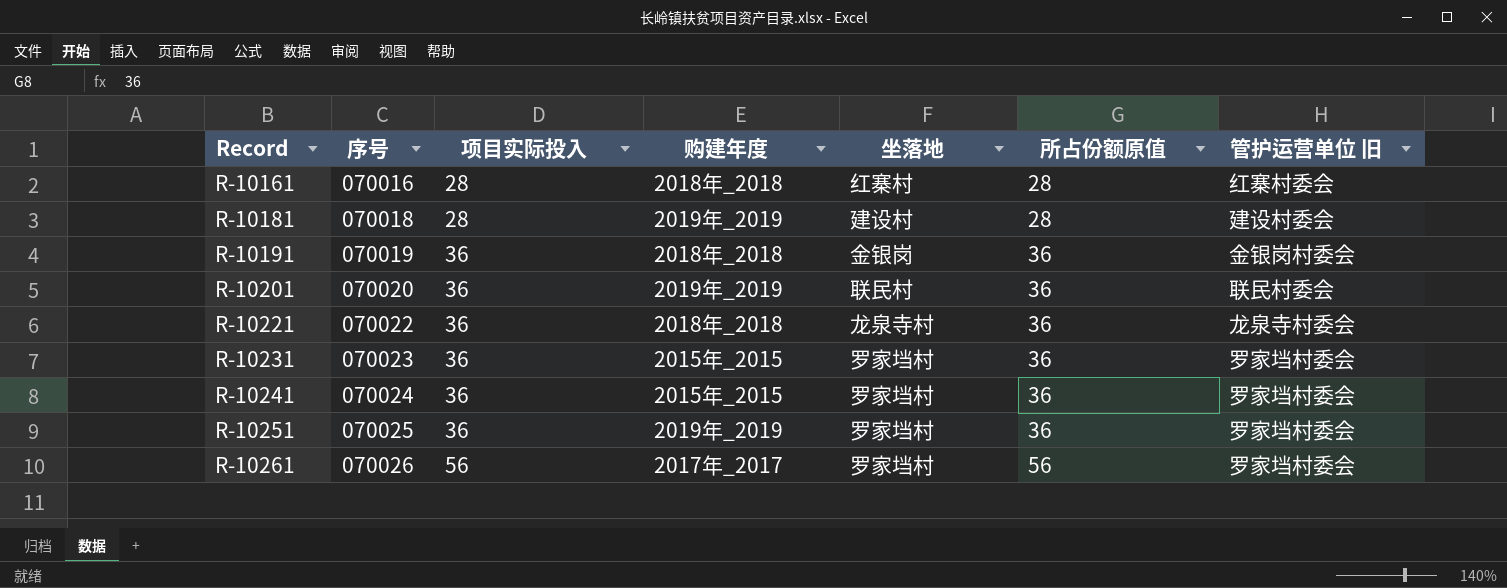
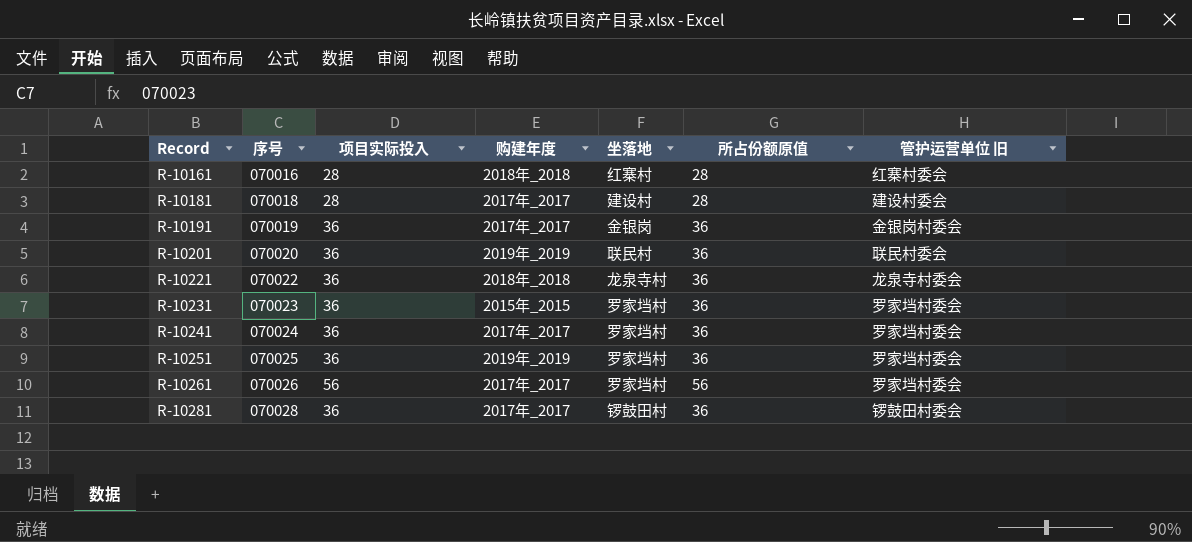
R-10181 | 购建年度: 2019年_2019 -> 2017年_2017
R-10191 | 购建年度: 2018年_2018 -> 2017年_2017
R-10241 | 购建年度: 2015年_2015 -> 2017年_2017
row R-10281: none -> 070028 | 36 | 2017年_2017 | 锣鼓田村 | 36 | 锣鼓田村委会

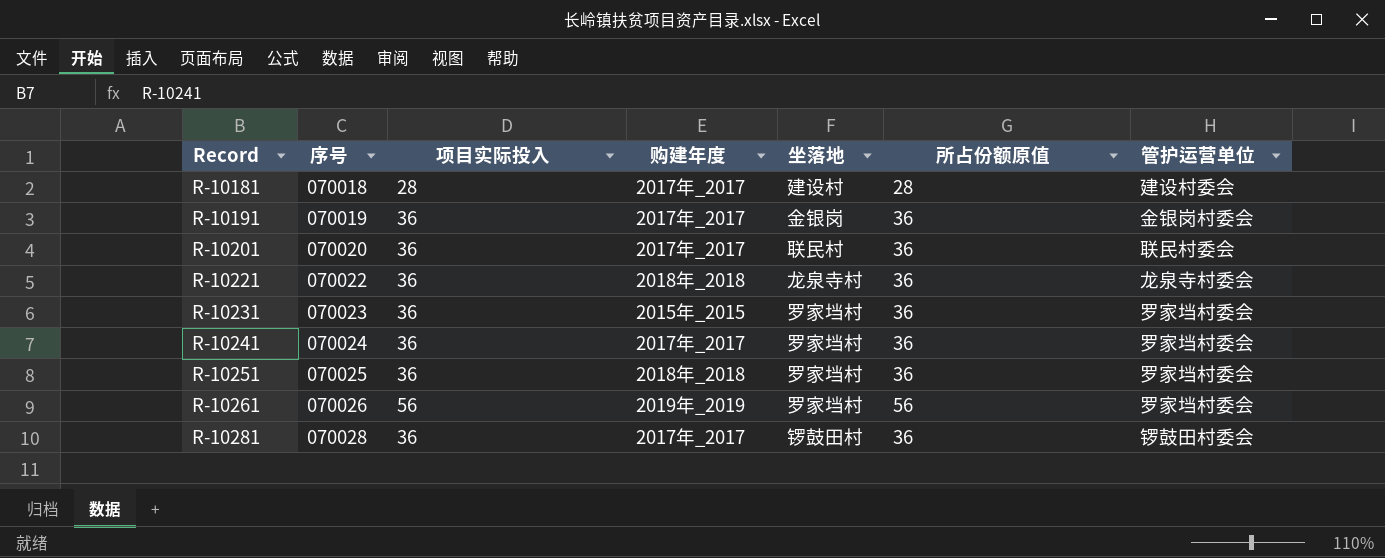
column name: 管护运营单位 旧 -> 管护运营单位
row R-10161: 070016 | 28 | 2018年_2018 | 红寨村 | 28 | 红寨村委会 -> none
R-10201 | 购建年度: 2019年_2019 -> 2017年_2017
R-10251 | 购建年度: 2019年_2019 -> 2018年_2018
R-10261 | 购建年度: 2017年_2017 -> 2019年_2019

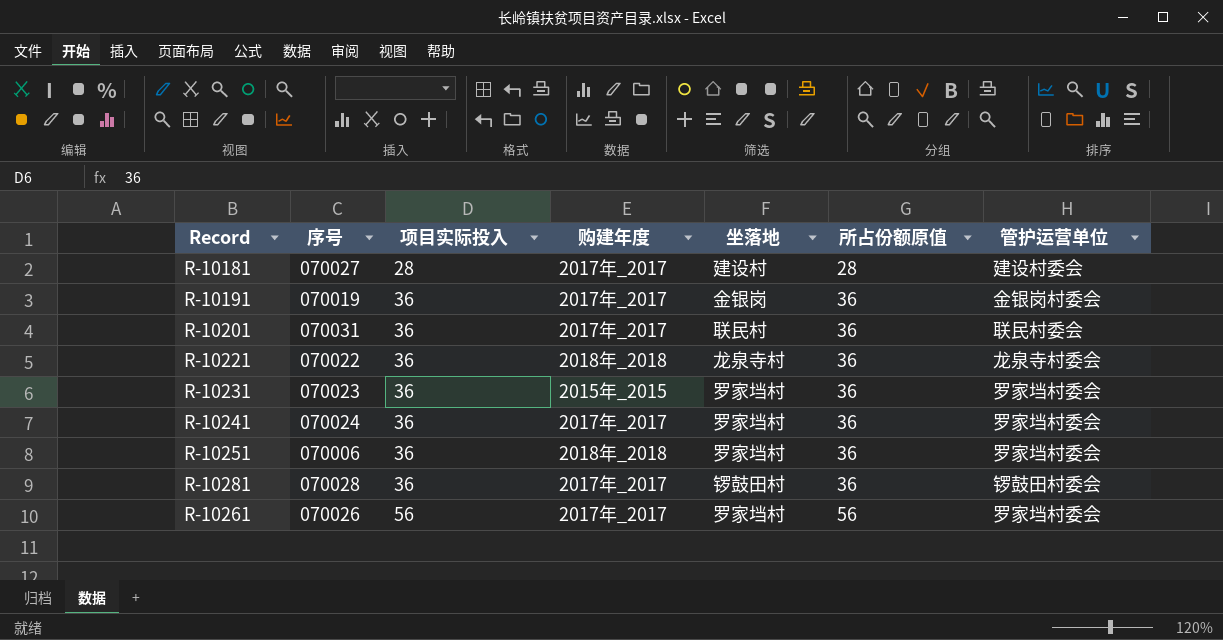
row order: Record ascending -> 项目实际投入 ascending
R-10181 | 序号: 070018 -> 070027
R-10201 | 序号: 070020 -> 070031
R-10251 | 序号: 070025 -> 070006
R-10261 | 购建年度: 2019年_2019 -> 2017年_2017

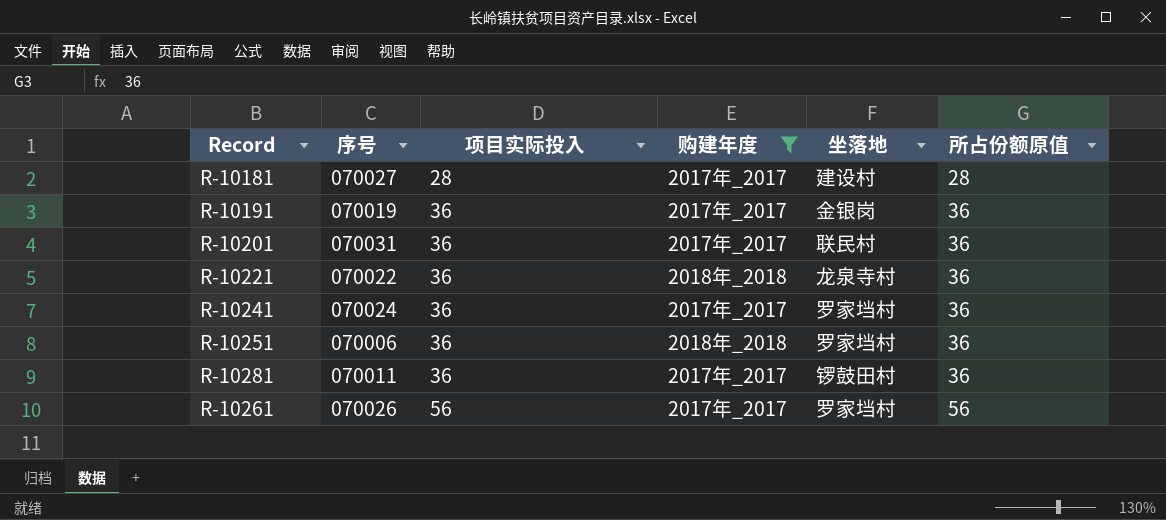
filter: none -> 购建年度 != 2015年_2015
column 管护运营单位 | position: 7 -> none
R-10281 | 序号: 070028 -> 070011

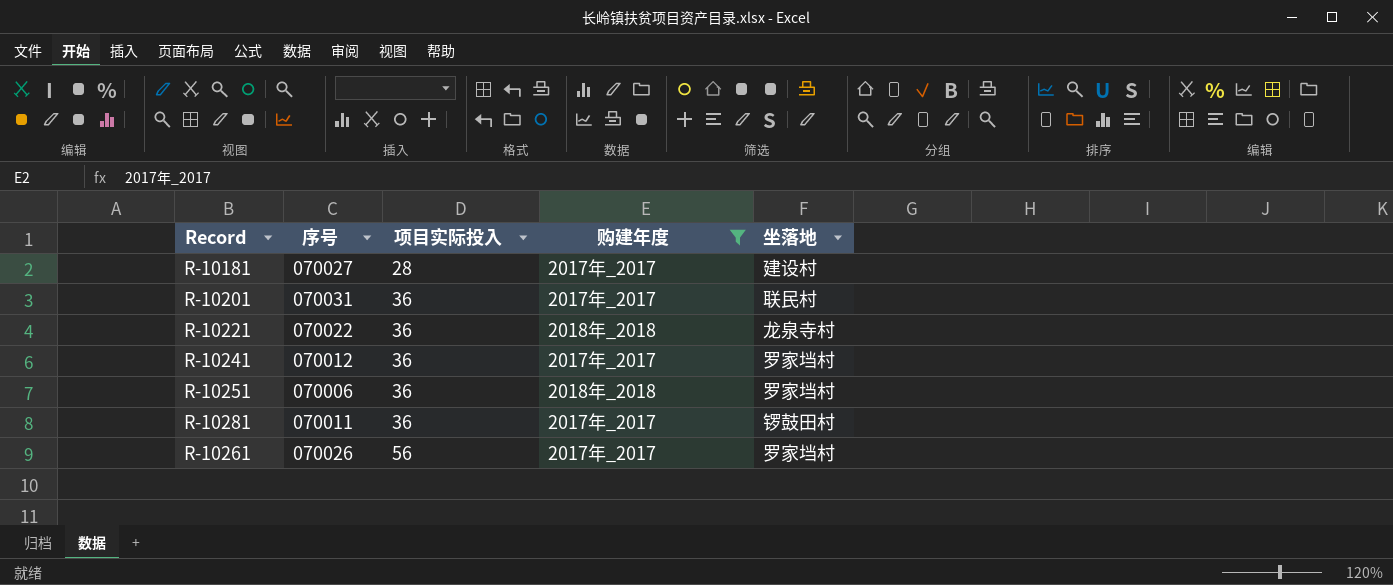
column 所占份额原值 | position: 6 -> none
row R-10191: 070019 | 36 | 2017年_2017 | 金银岗 | 36 -> none
R-10241 | 序号: 070024 -> 070012

